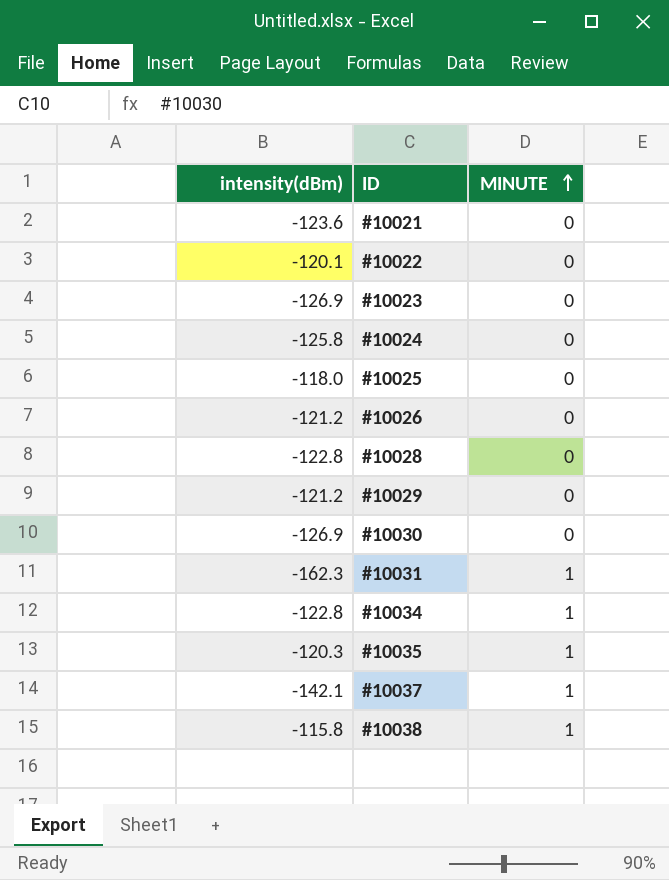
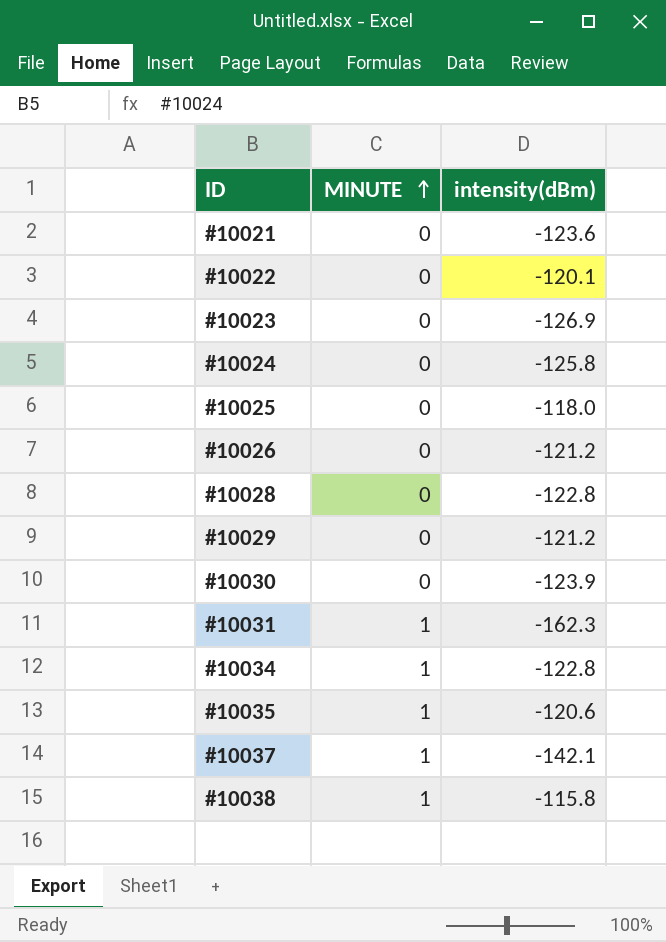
column intensity(dBm) | position: 1 -> 3
#10030 | intensity(dBm): -126.9 -> -123.9
#10035 | intensity(dBm): -120.3 -> -120.6

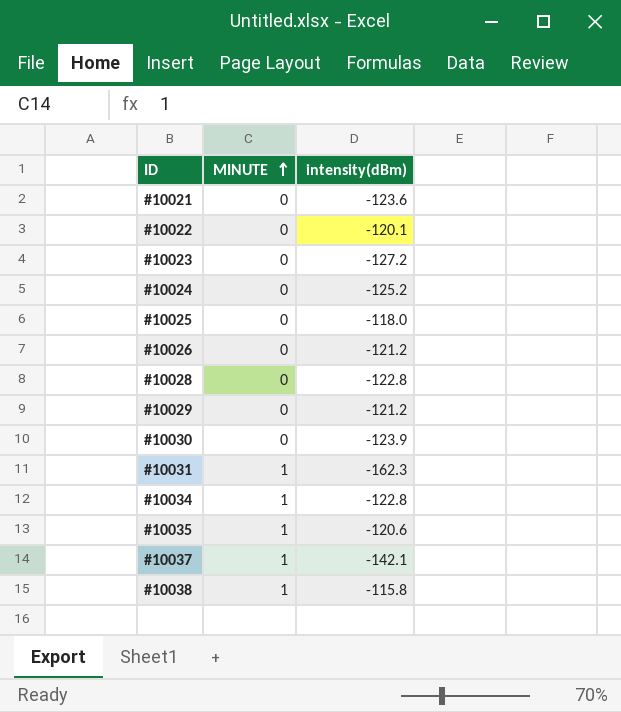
#10023 | intensity(dBm): -126.9 -> -127.2
#10024 | intensity(dBm): -125.8 -> -125.2

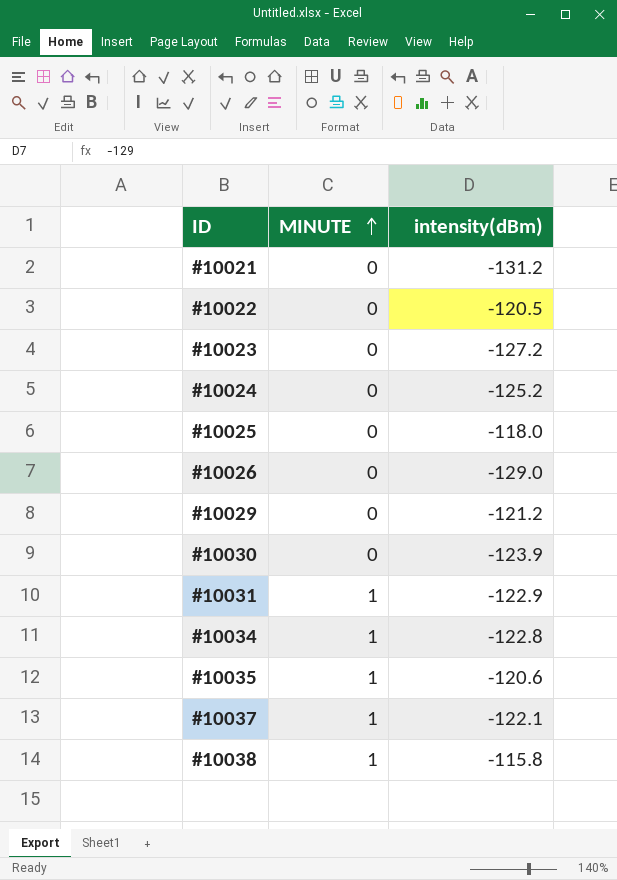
row #10028: 0 | -122.8 -> none
#10021 | intensity(dBm): -123.6 -> -131.2
#10022 | intensity(dBm): -120.1 -> -120.5
#10026 | intensity(dBm): -121.2 -> -129.0
#10031 | intensity(dBm): -162.3 -> -122.9
#10037 | intensity(dBm): -142.1 -> -122.1

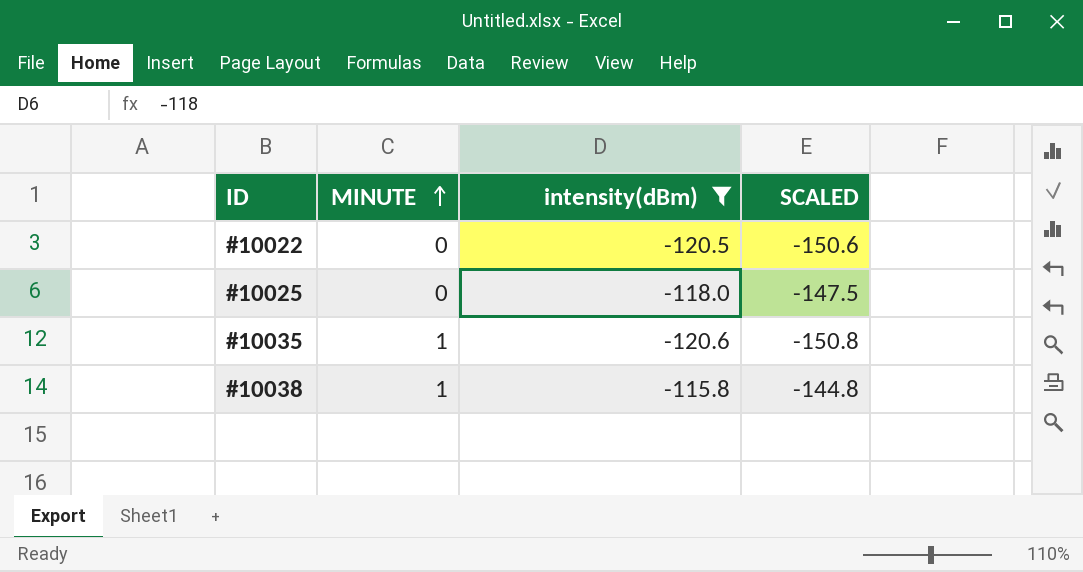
filter: none -> intensity(dBm) >= -120.6
column SCALED | formula: none -> [intensity(dBm)] * 1.25

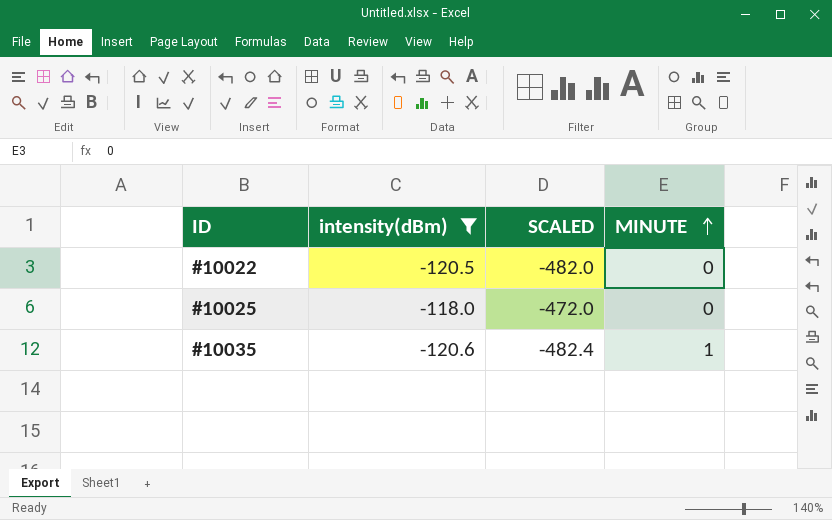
column SCALED | formula: [intensity(dBm)] * 1.25 -> [intensity(dBm)] * 4
column MINUTE | position: 2 -> 4
row #10038: 1 | -115.8 | -144.8 -> none

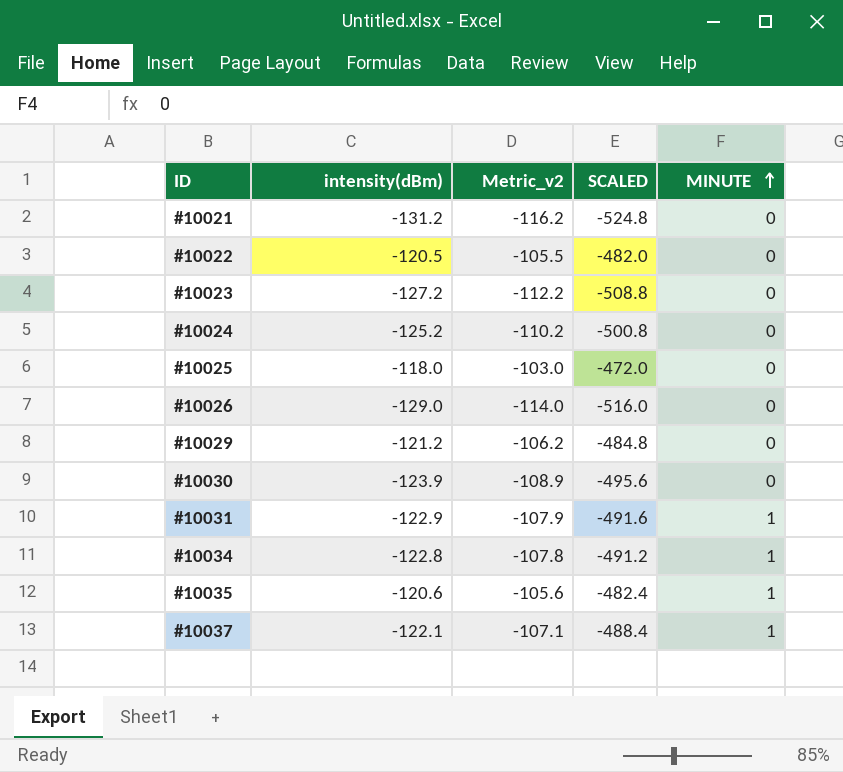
filter: intensity(dBm) >= -120.6 -> none
column Metric_v2 | formula: none -> [intensity(dBm)] + 15

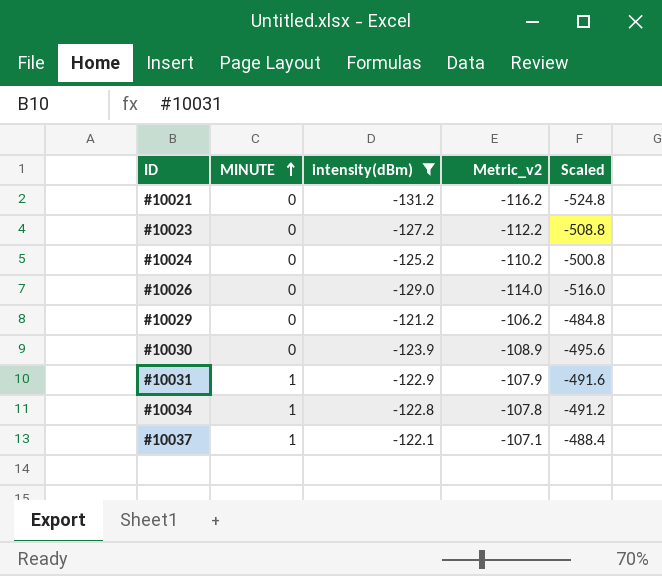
filter: none -> intensity(dBm) <= -121.2
column MINUTE | position: 5 -> 2
column name: SCALED -> Scaled

